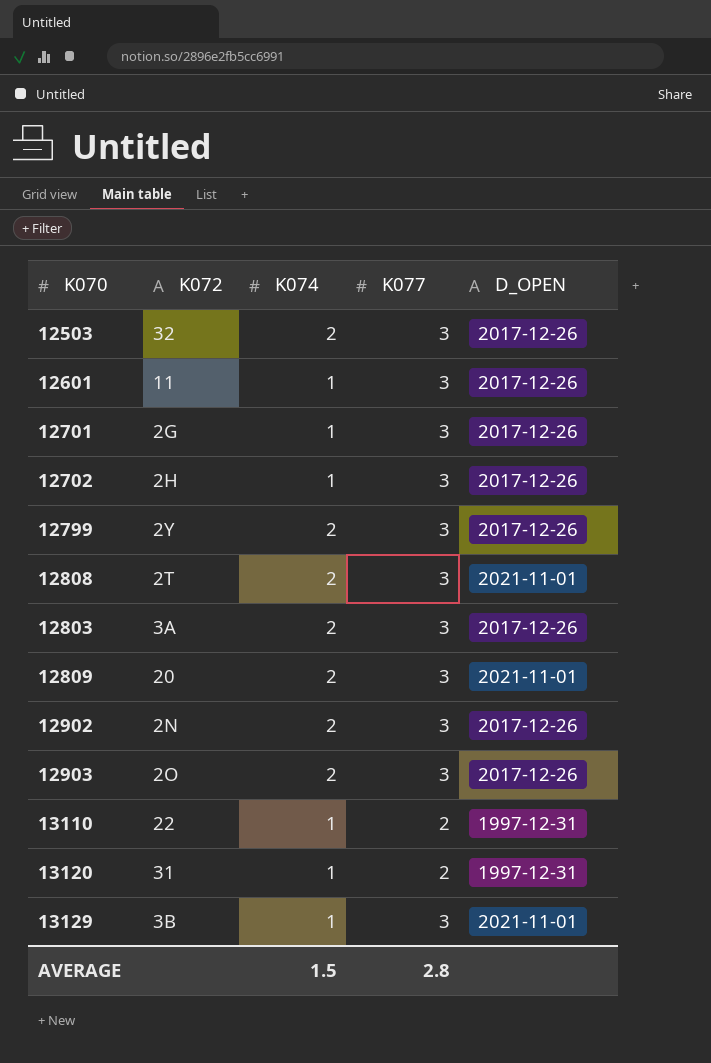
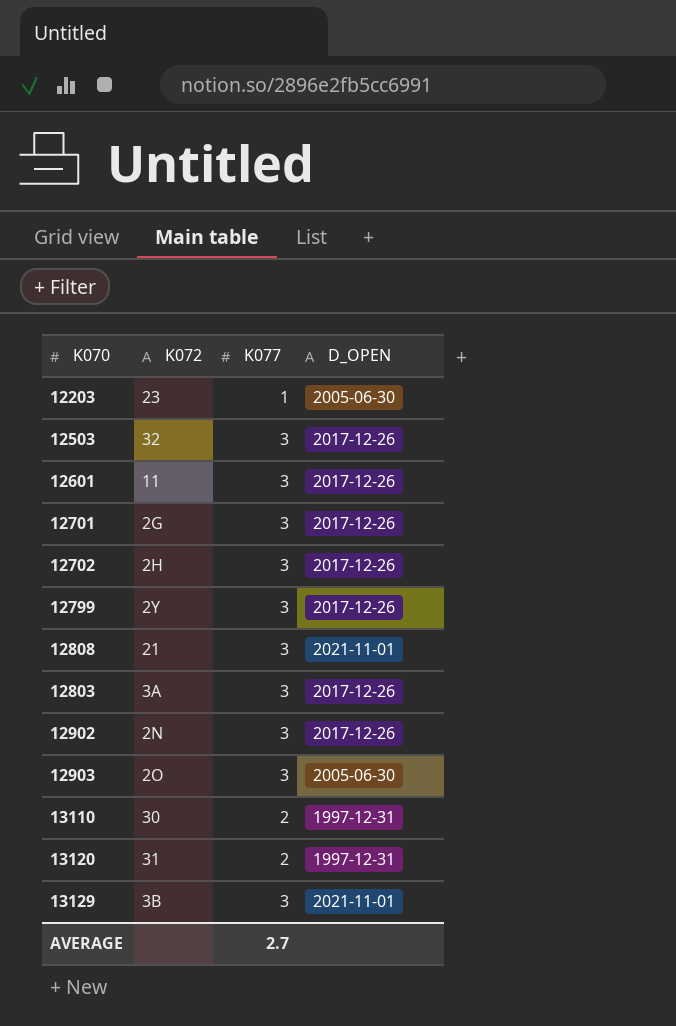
column K074 | position: 3 -> none
row 12809: 20 | 2 | 3 | 2021-11-01 -> none
row 12203: none -> 23 | 1 | 2005-06-30
12808 | K072: 2T -> 21
12903 | D_OPEN: 2017-12-26 -> 2005-06-30
13110 | K072: 22 -> 30
AVERAGE | K077: 2.8 -> 2.7

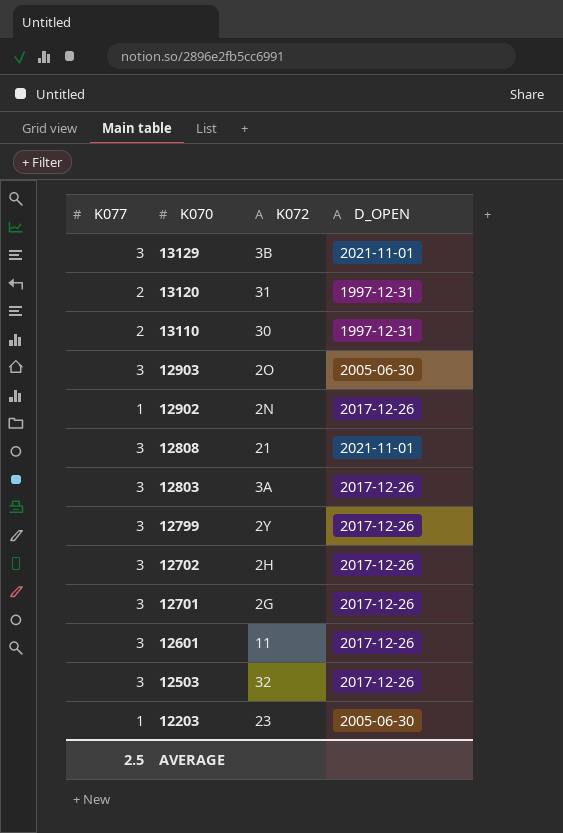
row order: none -> K070 descending
column K077 | position: 3 -> 1
12902 | K077: 3 -> 1
AVERAGE | K077: 2.7 -> 2.5

